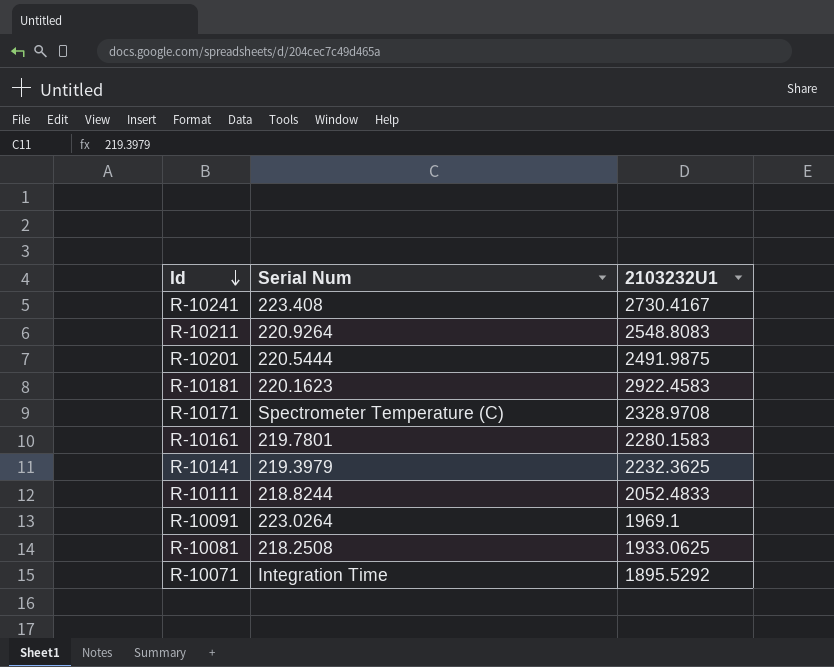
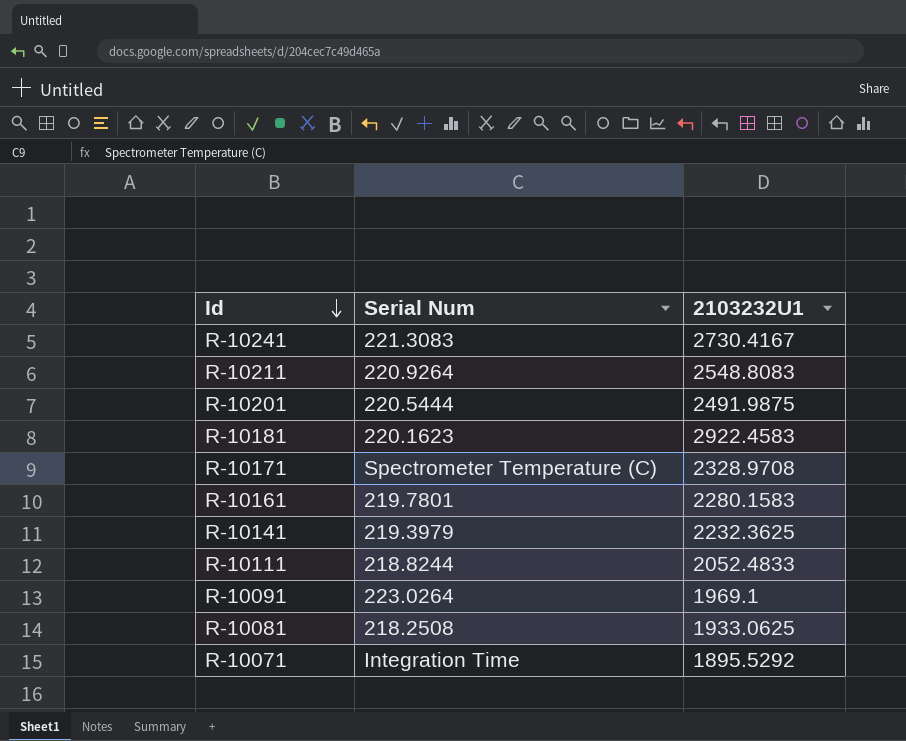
R-10241 | Serial Num: 223.408 -> 221.3083

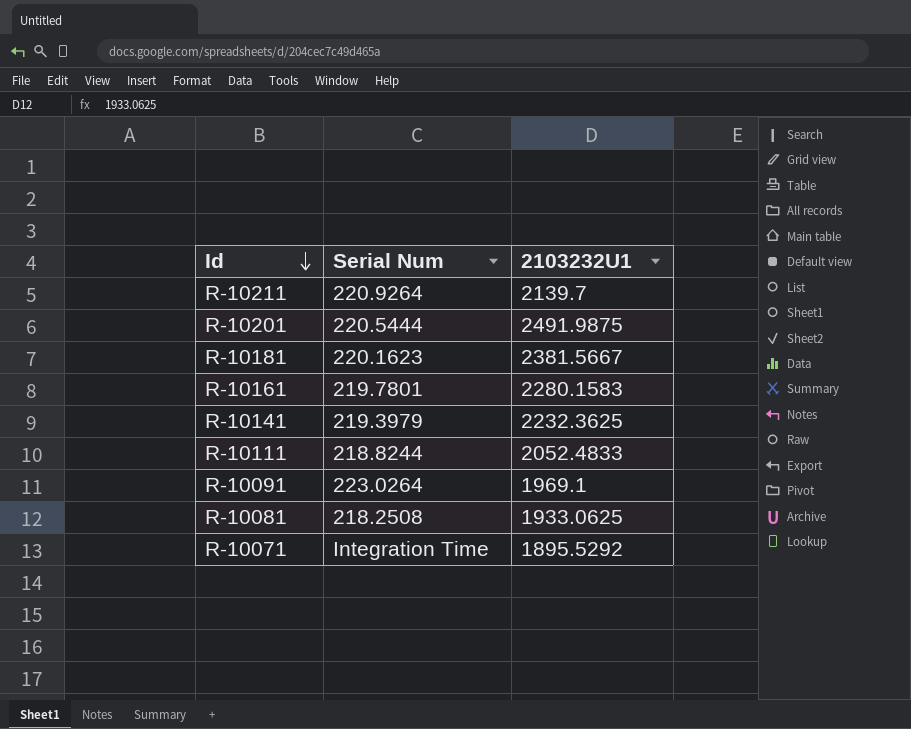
row R-10241: 221.3083 | 2730.4167 -> none
row R-10171: Spectrometer Temperature (C) | 2328.9708 -> none
R-10211 | 2103232U1: 2548.8083 -> 2139.7
R-10181 | 2103232U1: 2922.4583 -> 2381.5667

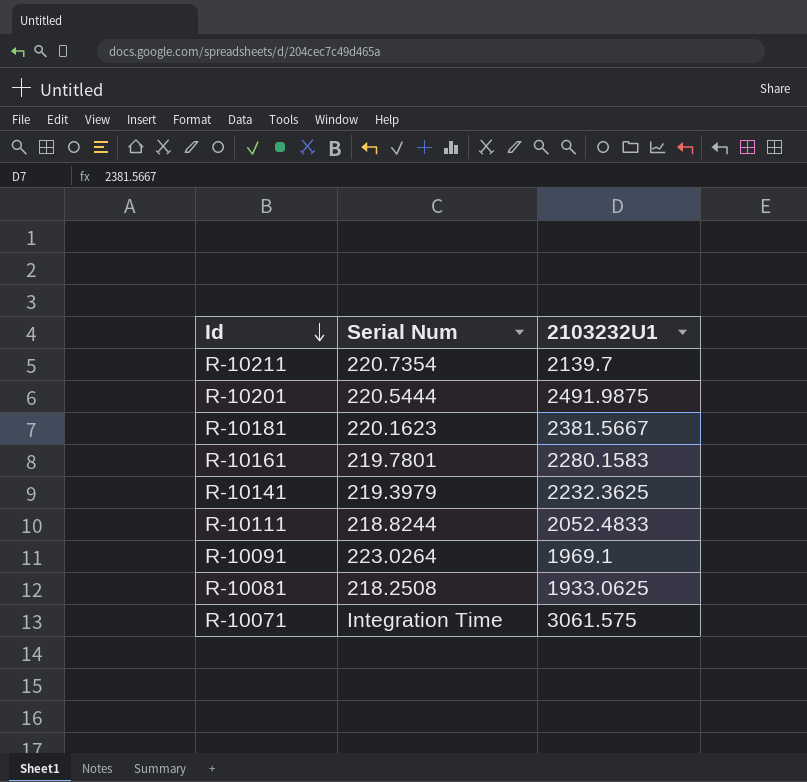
R-10211 | Serial Num: 220.9264 -> 220.7354
R-10071 | 2103232U1: 1895.5292 -> 3061.575

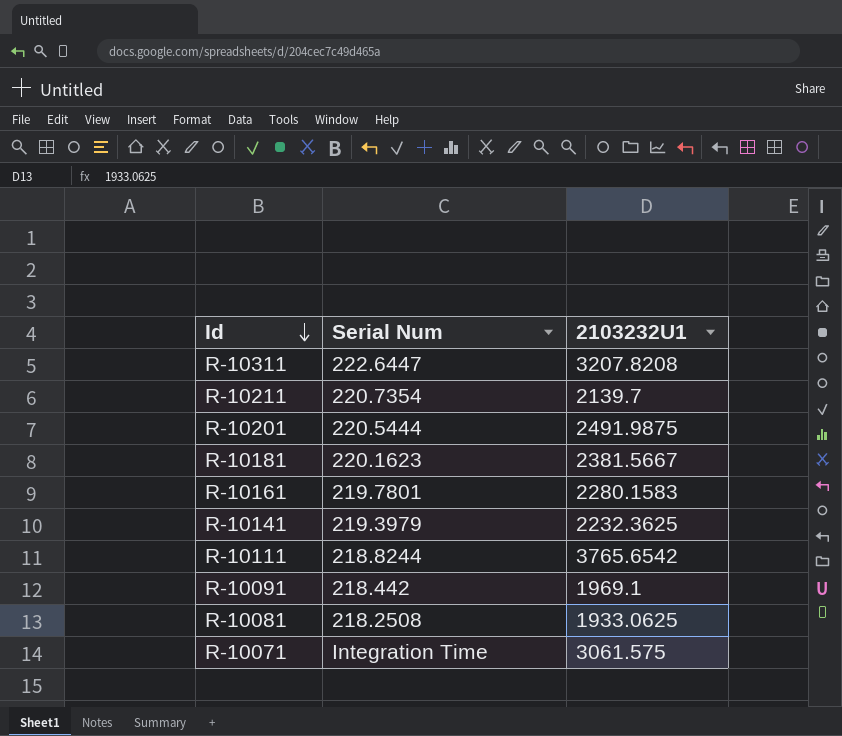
row R-10311: none -> 222.6447 | 3207.8208
R-10111 | 2103232U1: 2052.4833 -> 3765.6542
R-10091 | Serial Num: 223.0264 -> 218.442

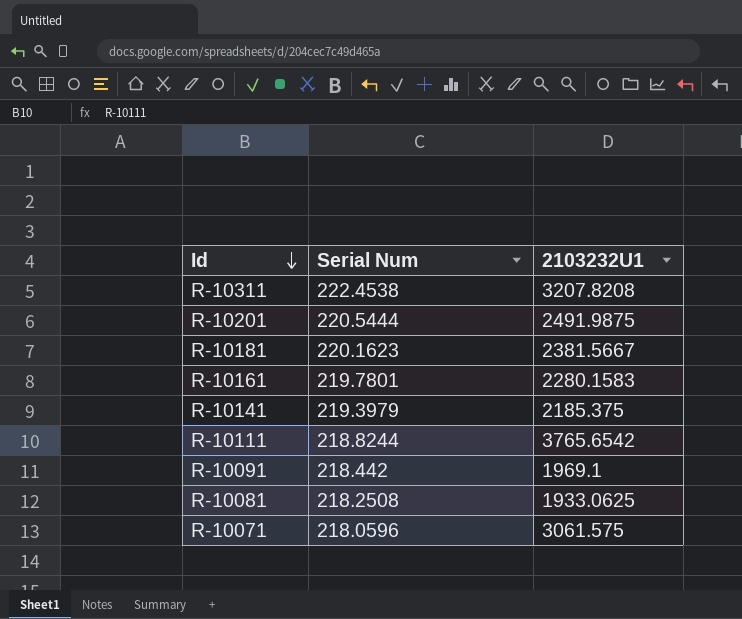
row R-10211: 220.7354 | 2139.7 -> none
R-10311 | Serial Num: 222.6447 -> 222.4538
R-10141 | 2103232U1: 2232.3625 -> 2185.375
R-10071 | Serial Num: Integration Time -> 218.0596

